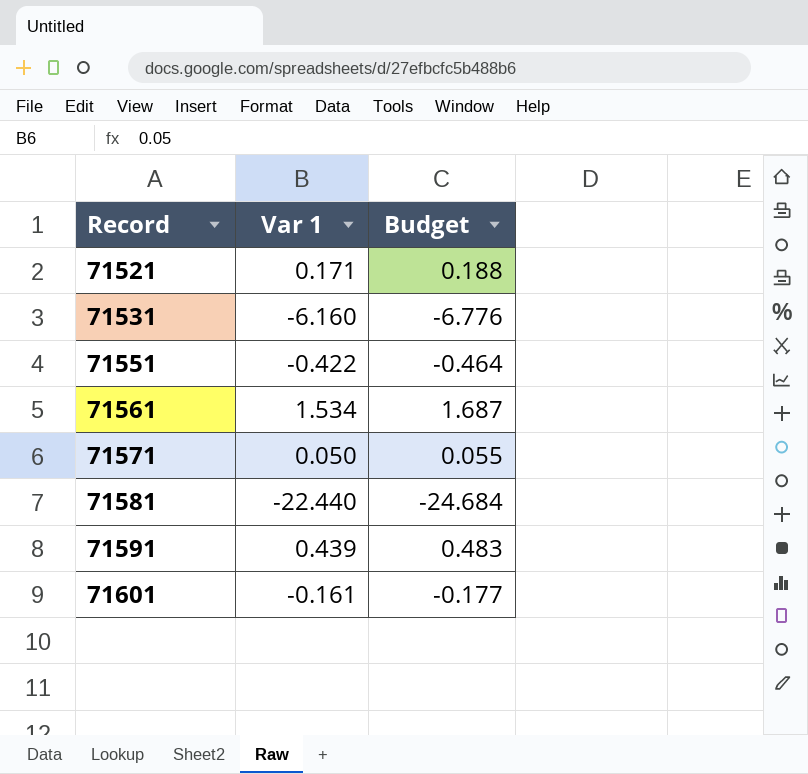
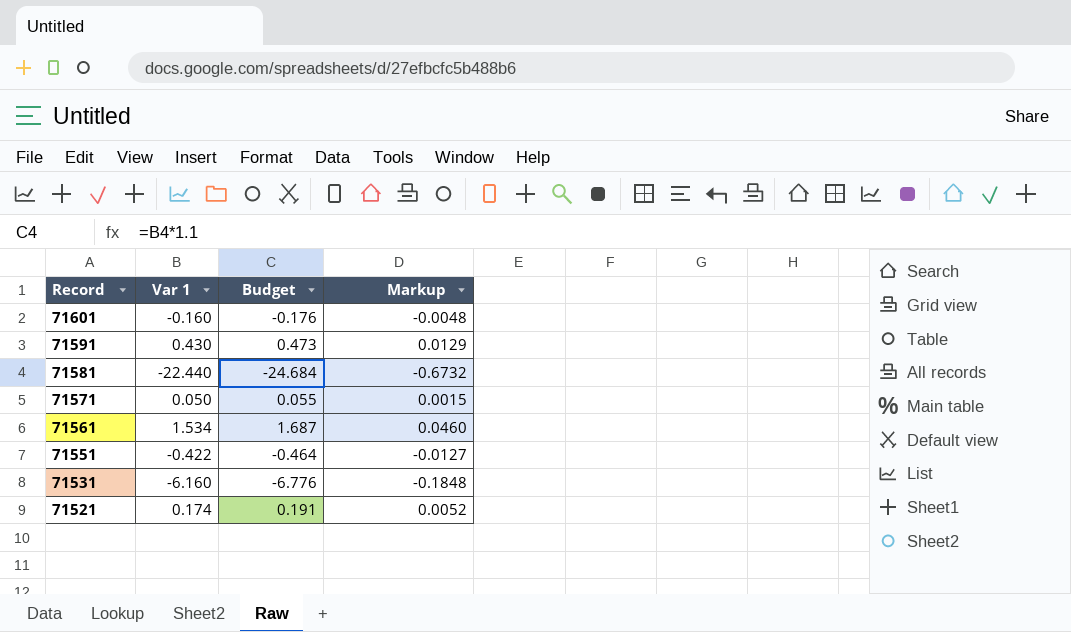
row order: Record ascending -> Record descending
column Markup | formula: none -> [Var 1] * 0.03
71601 | Var 1: -0.161 -> -0.160
71601 | Budget: -0.177 -> -0.176
71591 | Var 1: 0.439 -> 0.430
71591 | Budget: 0.483 -> 0.473
71521 | Var 1: 0.171 -> 0.174
71521 | Budget: 0.188 -> 0.191

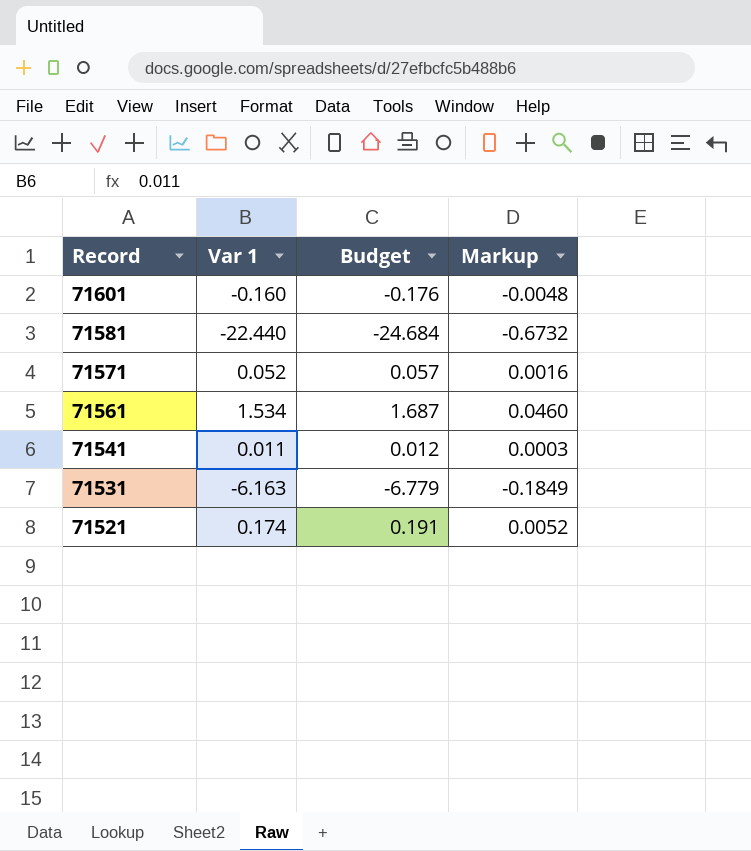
row 71591: 0.430 | 0.473 | 0.0129 -> none
row 71551: -0.422 | -0.464 | -0.0127 -> none
71571 | Var 1: 0.050 -> 0.052
71571 | Budget: 0.055 -> 0.057
71571 | Markup: 0.0015 -> 0.0016
row 71541: none -> 0.011 | 0.012 | 0.0003
71531 | Var 1: -6.160 -> -6.163
71531 | Budget: -6.776 -> -6.779
71531 | Markup: -0.1848 -> -0.1849

